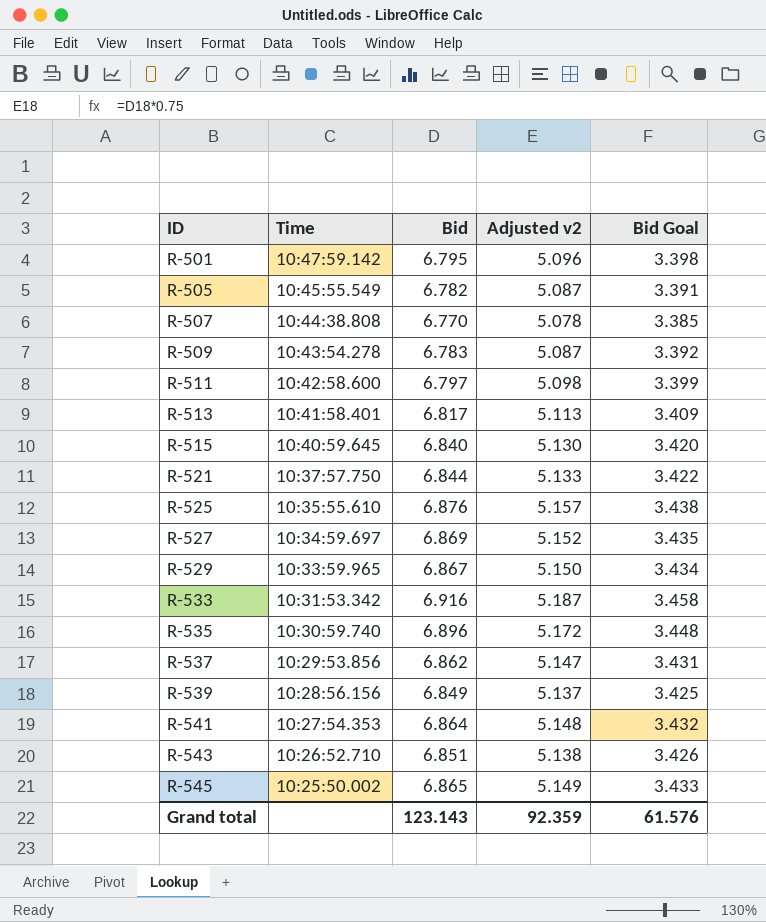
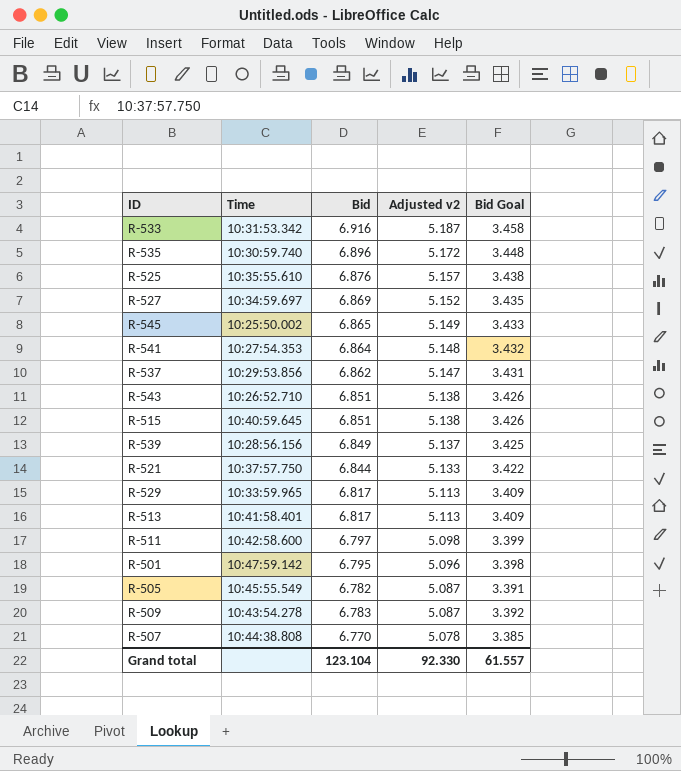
row order: ID ascending -> Adjusted v2 descending
R-515 | Bid: 6.840 -> 6.851
R-515 | Adjusted v2: 5.130 -> 5.138
R-515 | Bid Goal: 3.420 -> 3.426
R-529 | Bid: 6.867 -> 6.817
R-529 | Adjusted v2: 5.150 -> 5.113
R-529 | Bid Goal: 3.434 -> 3.409
Grand total | Bid: 123.143 -> 123.104
Grand total | Adjusted v2: 92.359 -> 92.330
Grand total | Bid Goal: 61.576 -> 61.557

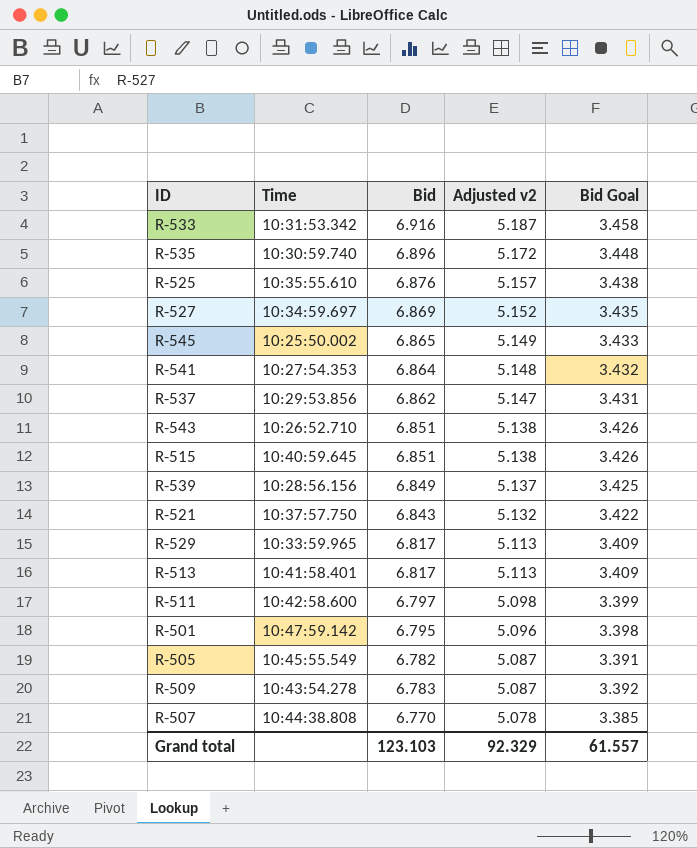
R-521 | Bid: 6.844 -> 6.843
R-521 | Adjusted v2: 5.133 -> 5.132
Grand total | Bid: 123.104 -> 123.103
Grand total | Adjusted v2: 92.330 -> 92.329

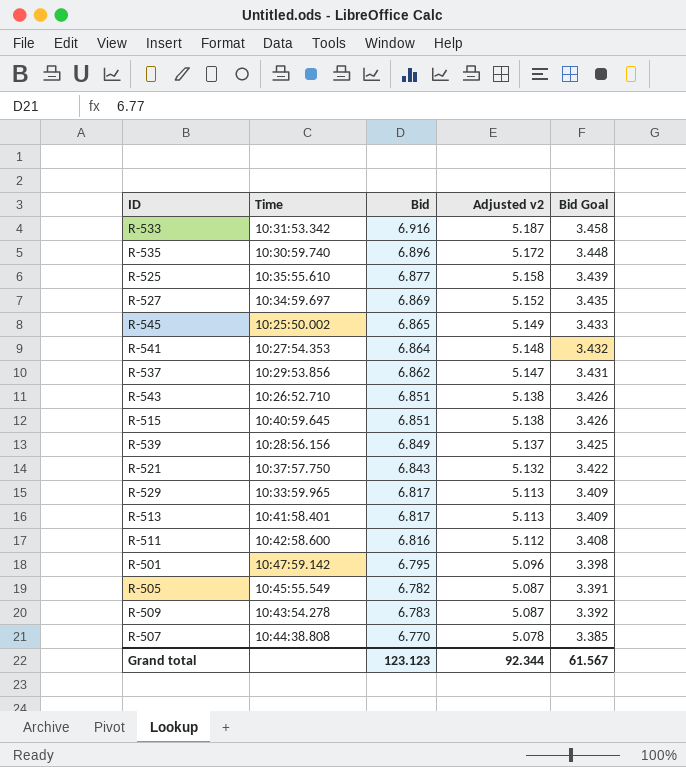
R-525 | Bid: 6.876 -> 6.877
R-525 | Adjusted v2: 5.157 -> 5.158
R-525 | Bid Goal: 3.438 -> 3.439
R-511 | Bid: 6.797 -> 6.816
R-511 | Adjusted v2: 5.098 -> 5.112
R-511 | Bid Goal: 3.399 -> 3.408
Grand total | Bid: 123.103 -> 123.123
Grand total | Adjusted v2: 92.329 -> 92.344
Grand total | Bid Goal: 61.557 -> 61.567

